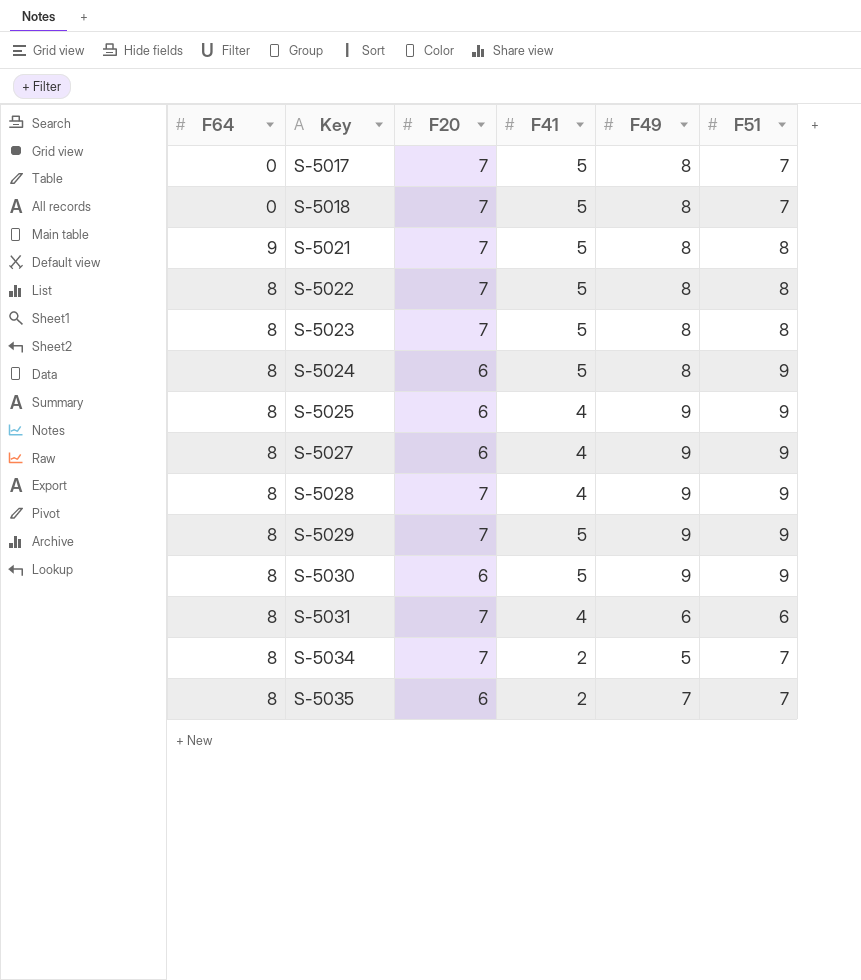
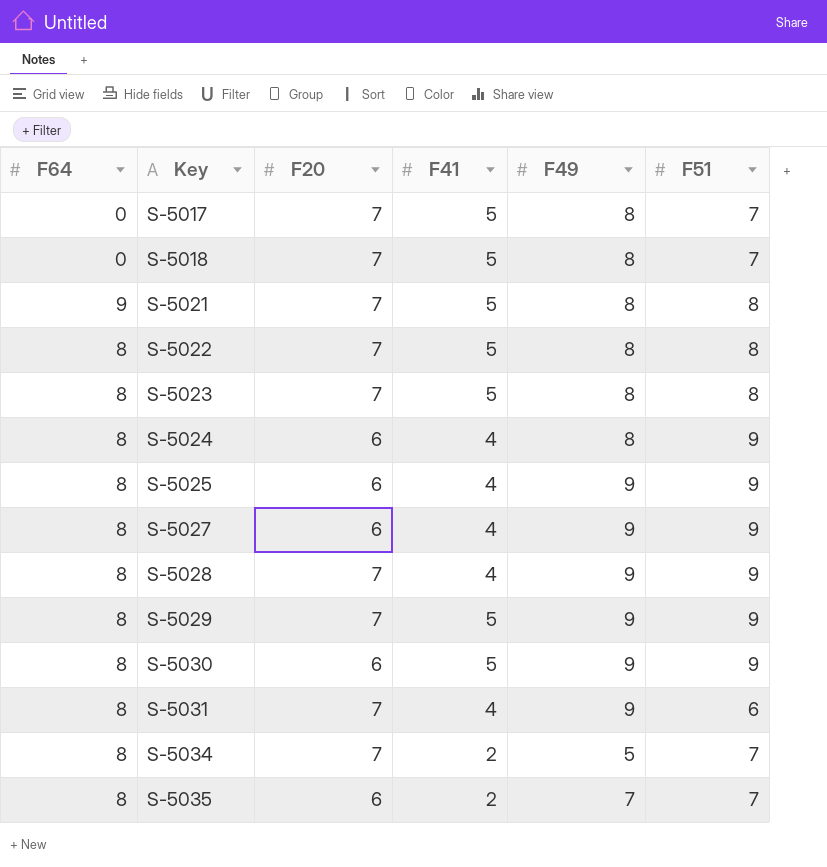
S-5024 | F41: 5 -> 4
S-5031 | F49: 6 -> 9

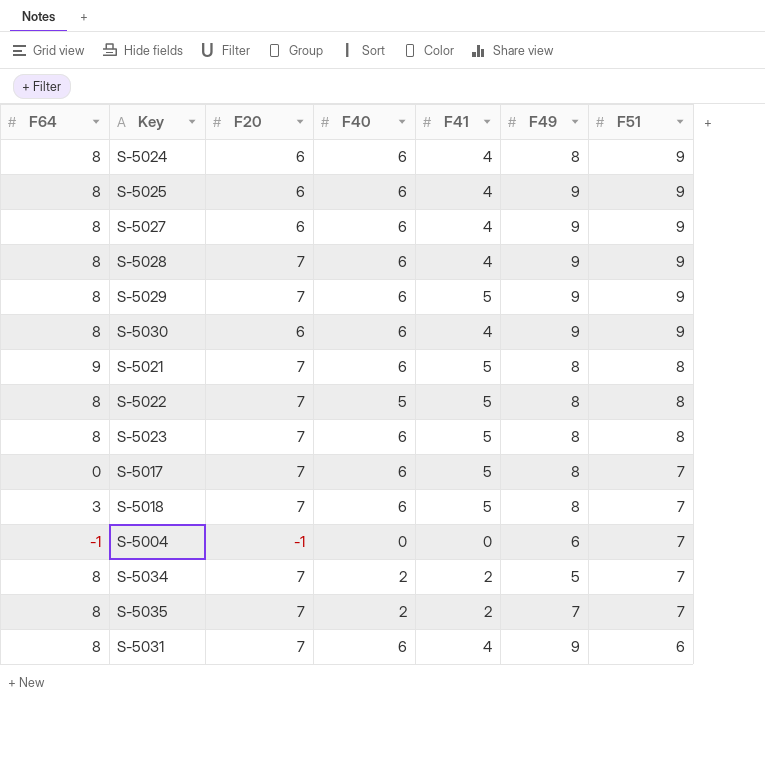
row order: Key ascending -> F51 descending
column F40 | position: none -> 4
S-5030 | F41: 5 -> 4
S-5018 | F64: 0 -> 3
row S-5004: none -> -1 | -1 | 0 | 0 | 6 | 7
S-5035 | F20: 6 -> 7

